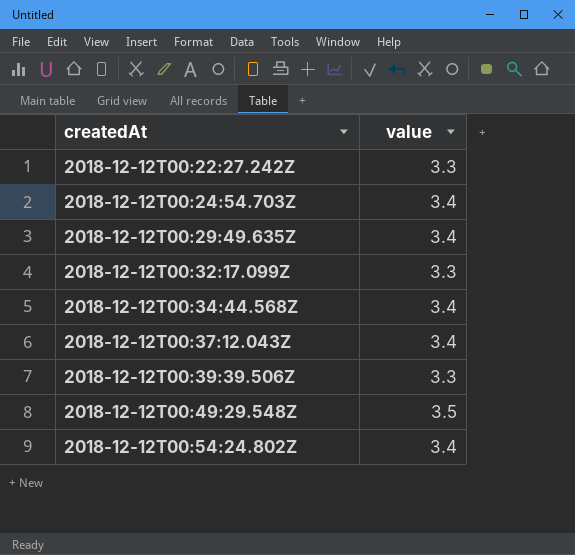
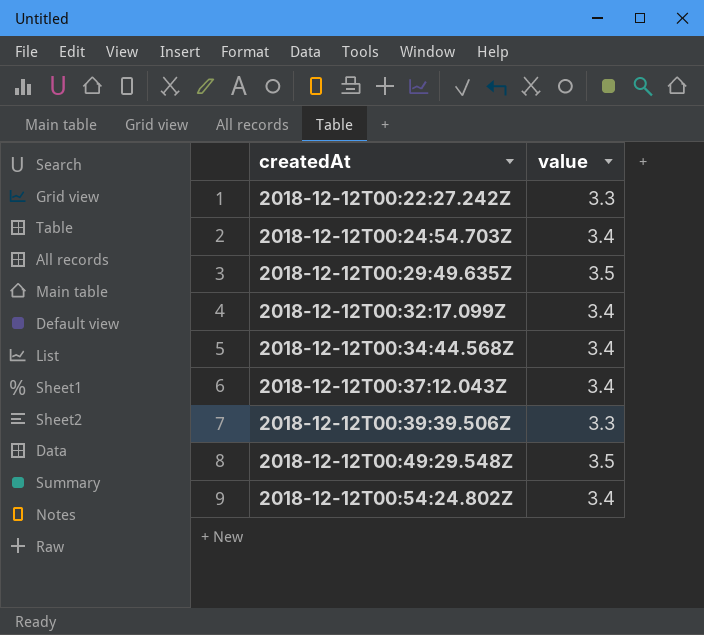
2018-12-12T00:29:49.635Z | value: 3.4 -> 3.5
2018-12-12T00:32:17.099Z | value: 3.3 -> 3.4

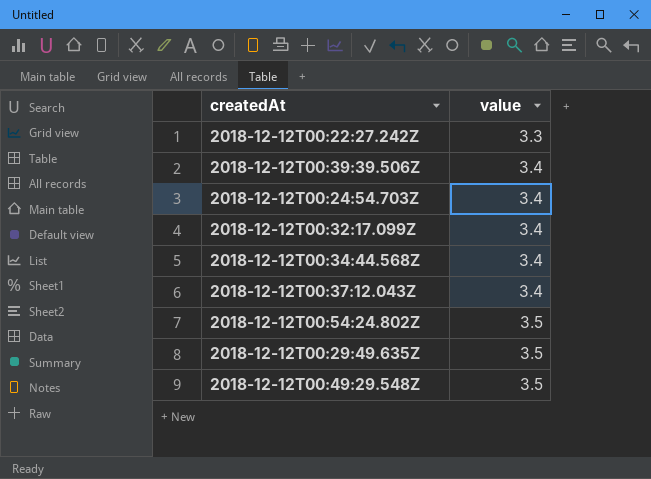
row order: createdAt ascending -> value ascending
2018-12-12T00:39:39.506Z | value: 3.3 -> 3.4
2018-12-12T00:54:24.802Z | value: 3.4 -> 3.5

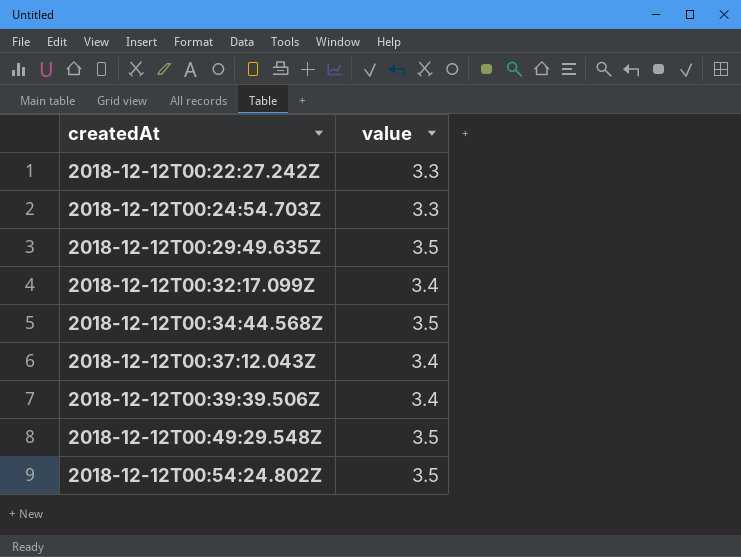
row order: value ascending -> createdAt ascending
2018-12-12T00:24:54.703Z | value: 3.4 -> 3.3
2018-12-12T00:34:44.568Z | value: 3.4 -> 3.5

